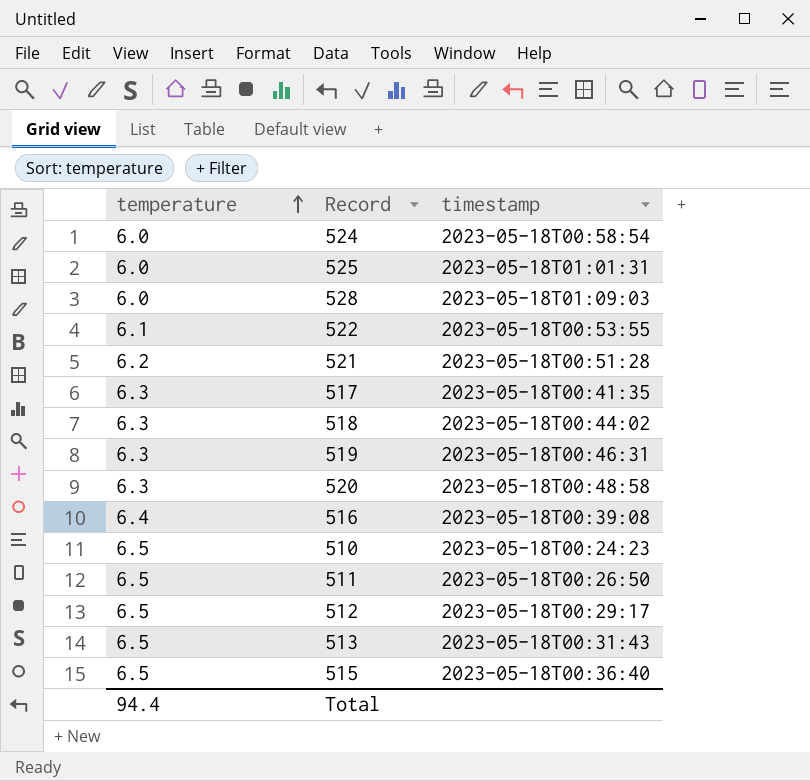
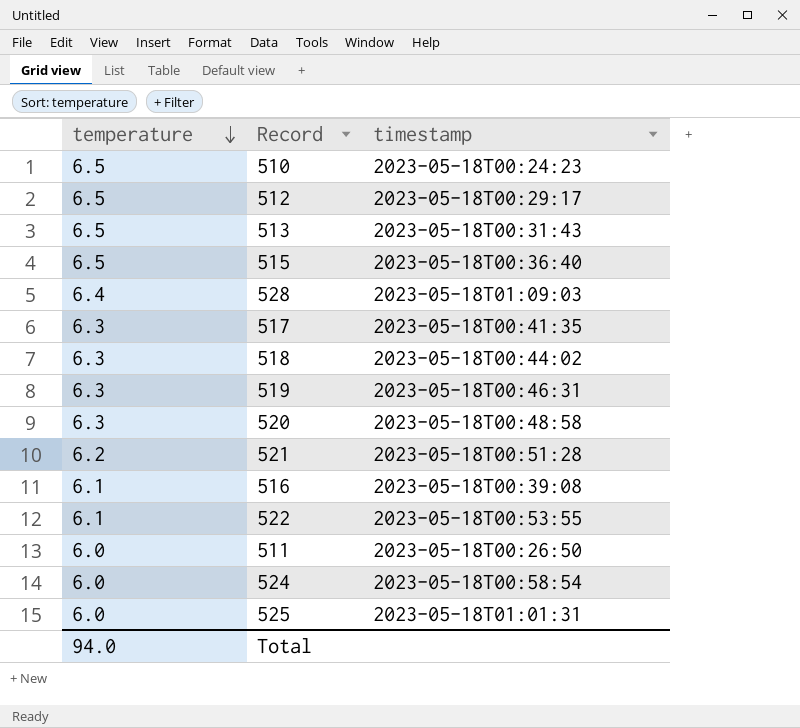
row order: temperature ascending -> temperature descending
528 | temperature: 6.0 -> 6.4
516 | temperature: 6.4 -> 6.1
511 | temperature: 6.5 -> 6.0
Total | temperature: 94.4 -> 94.0

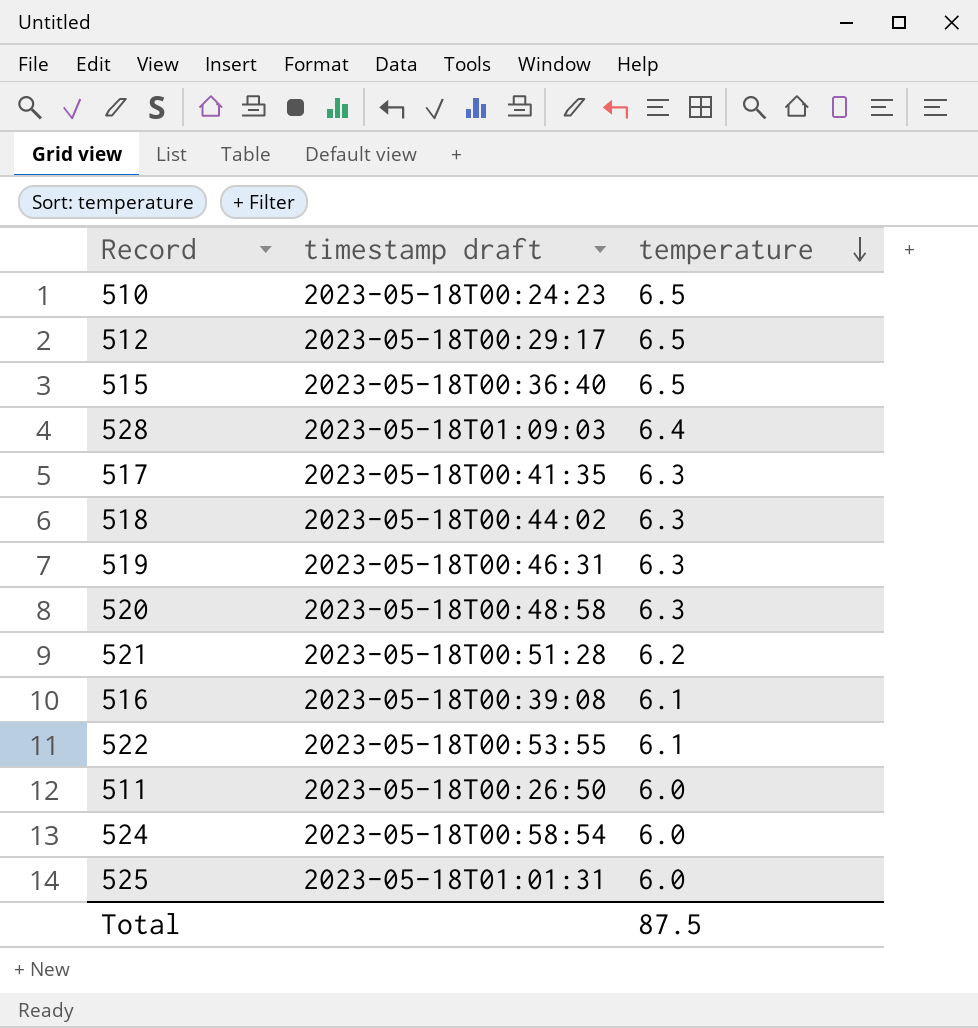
column name: timestamp -> timestamp draft
column temperature | position: 1 -> 3
row 513: 6.5 | 2023-05-18T00:31:43 -> none
Total | temperature: 94.0 -> 87.5

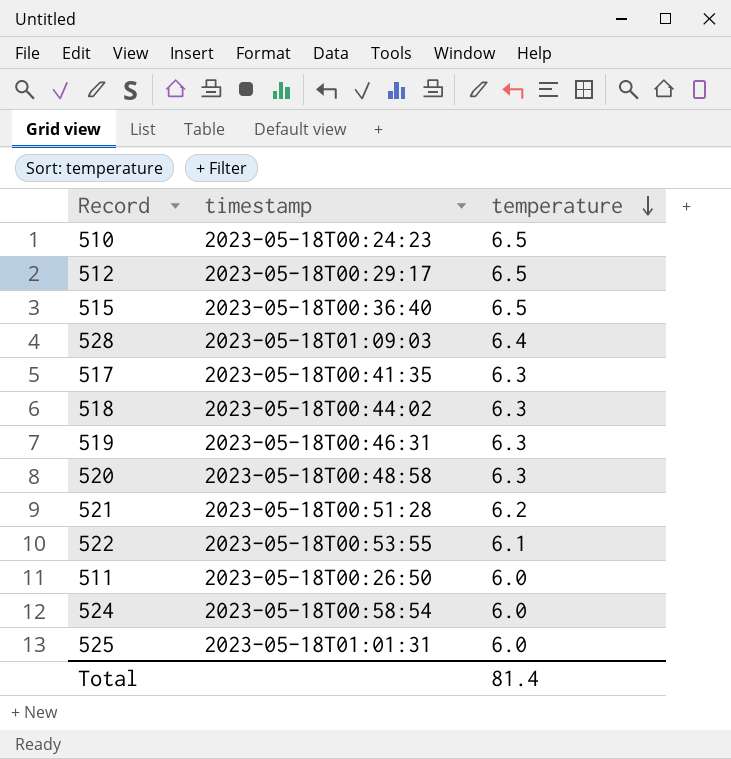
column name: timestamp draft -> timestamp
row 516: 2023-05-18T00:39:08 | 6.1 -> none
Total | temperature: 87.5 -> 81.4

